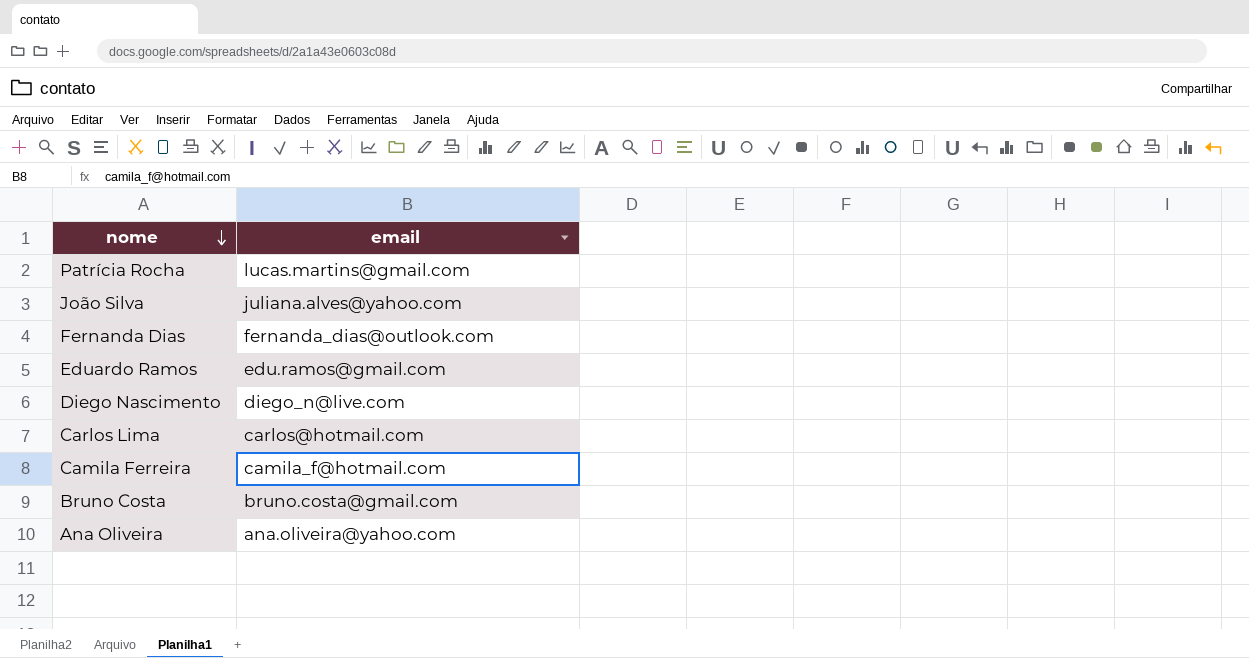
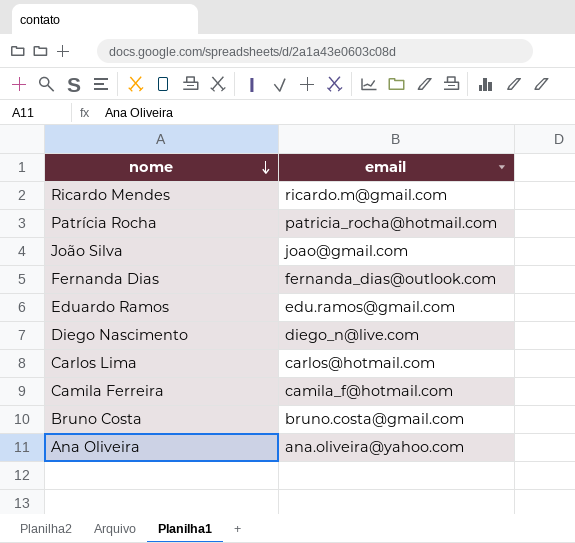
row Ricardo Mendes: none -> ricardo.m@gmail.com
Patrícia Rocha | email: lucas.martins@gmail.com -> patricia_rocha@hotmail.com
João Silva | email: juliana.alves@yahoo.com -> joao@gmail.com

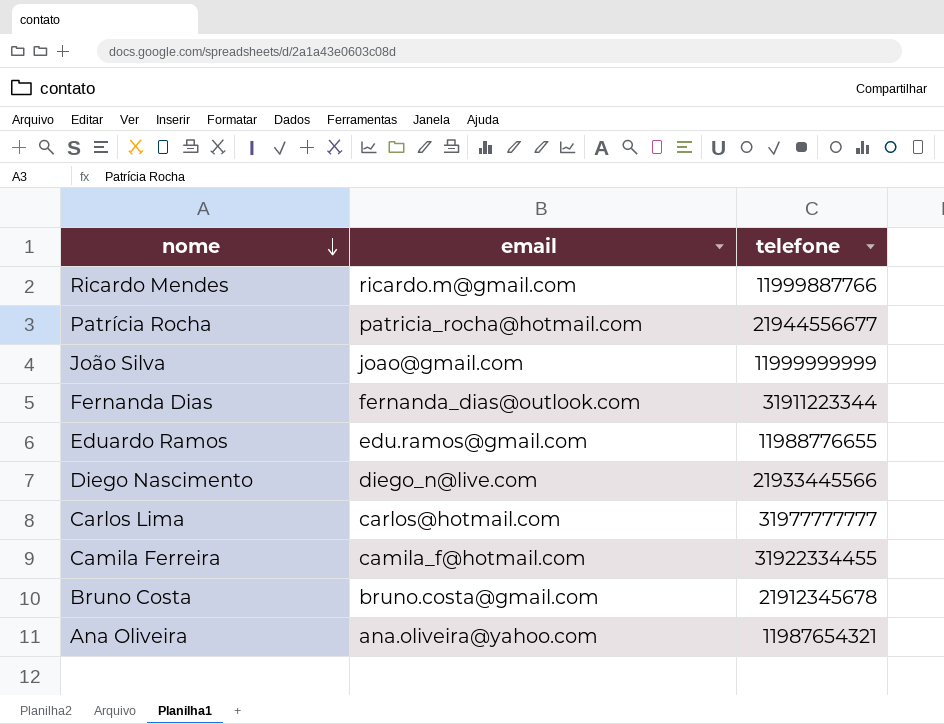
column telefone | position: none -> 3

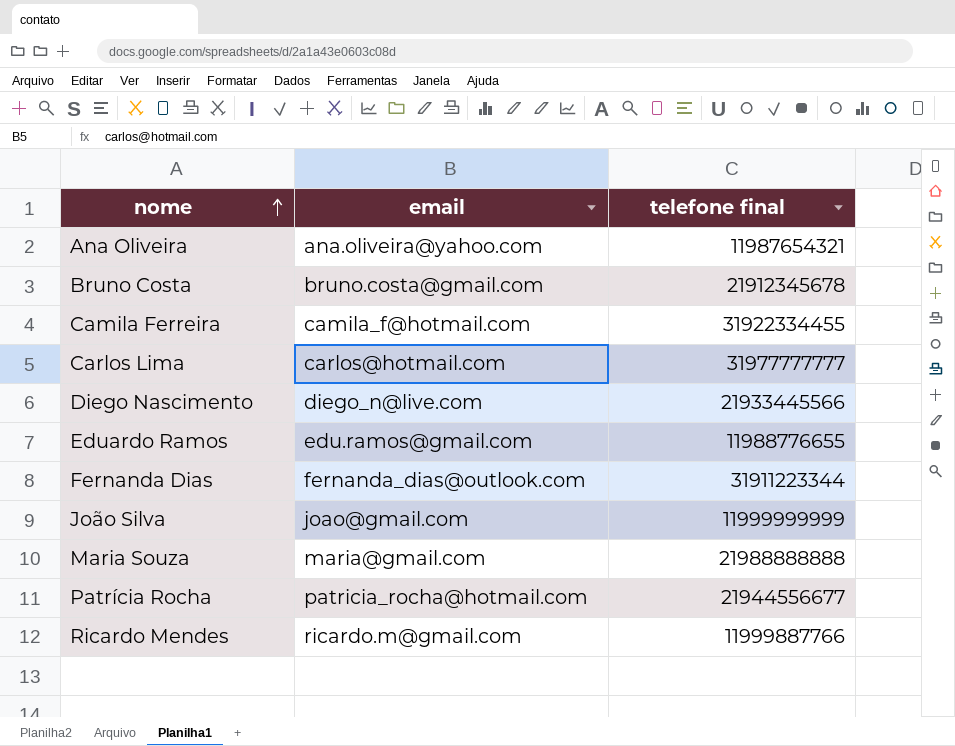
row order: nome descending -> nome ascending
column name: telefone -> telefone final
row Maria Souza: none -> maria@gmail.com | 21988888888

